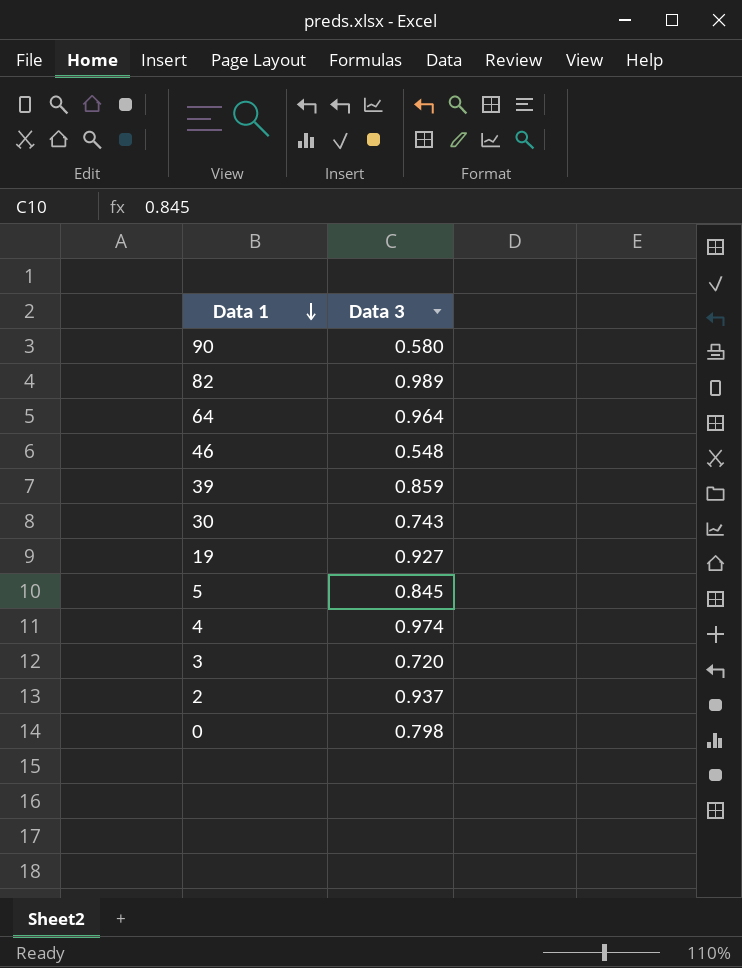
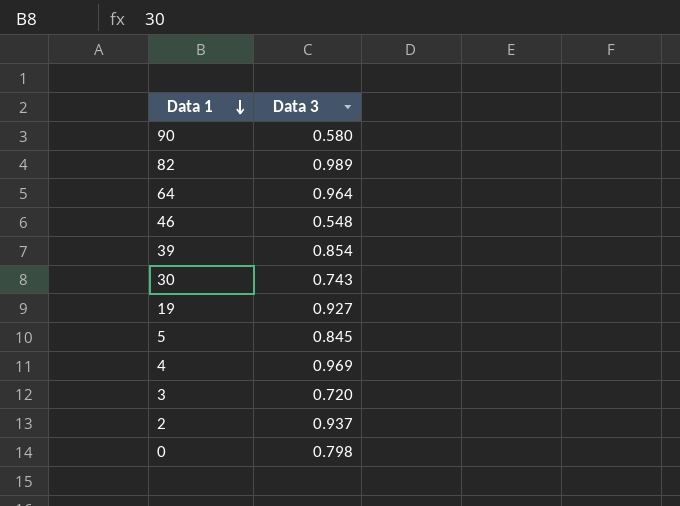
39 | Data 3: 0.859 -> 0.854
4 | Data 3: 0.974 -> 0.969

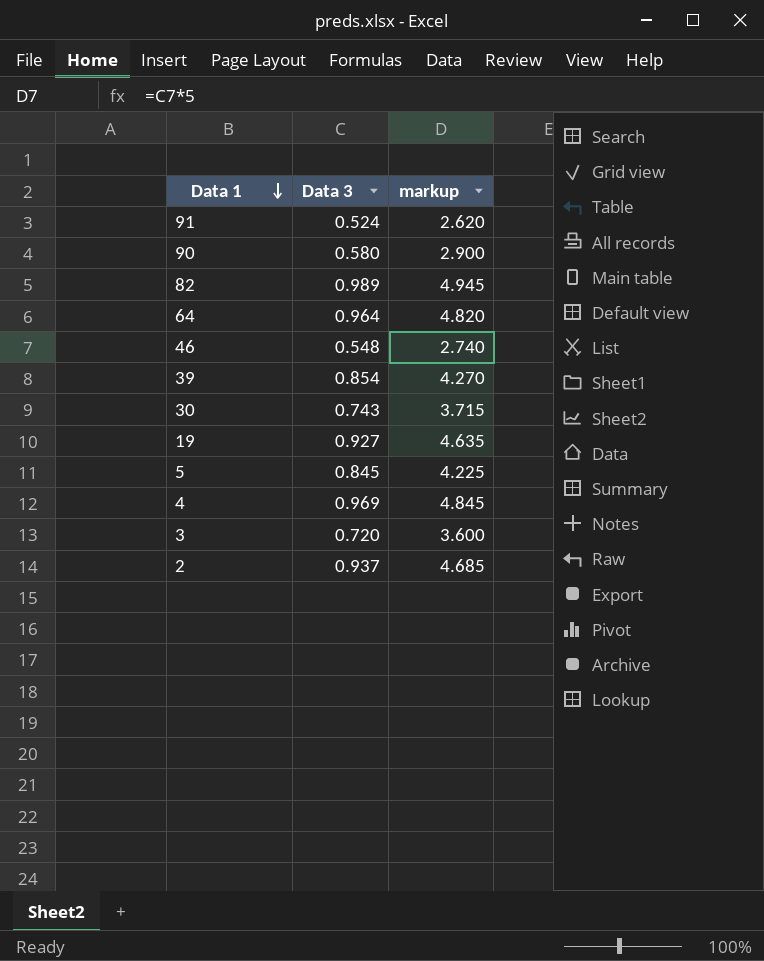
column markup | formula: none -> [Data 3] * 5
row 0: 0.798 -> none
row 91: none -> 0.524 | 2.620

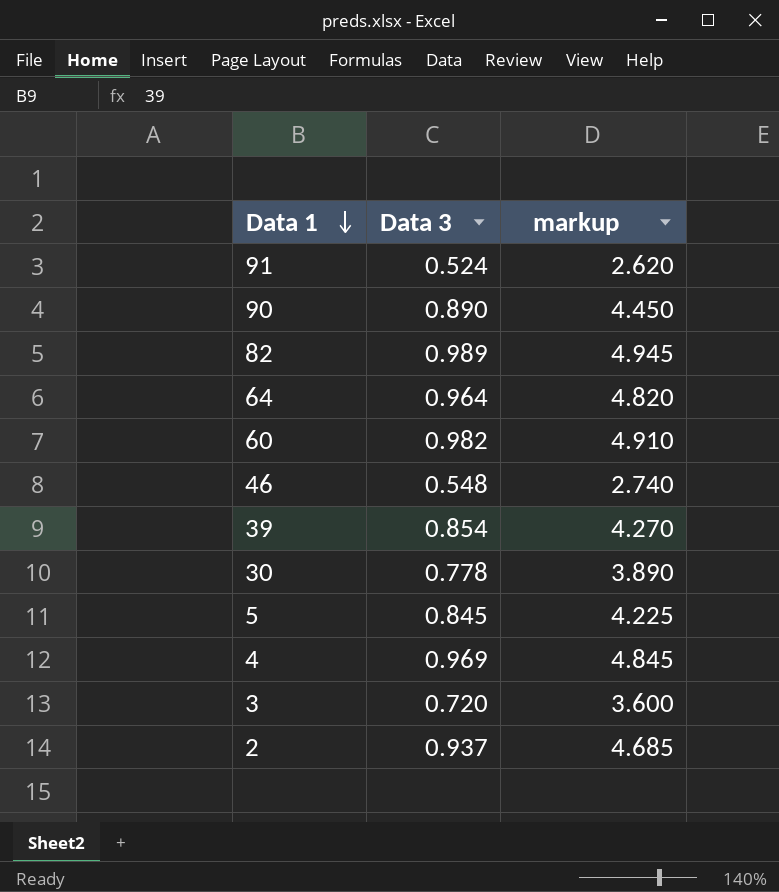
row 19: 0.927 | 4.635 -> none
90 | Data 3: 0.580 -> 0.890
90 | markup: 2.900 -> 4.450
row 60: none -> 0.982 | 4.910
30 | Data 3: 0.743 -> 0.778
30 | markup: 3.715 -> 3.890

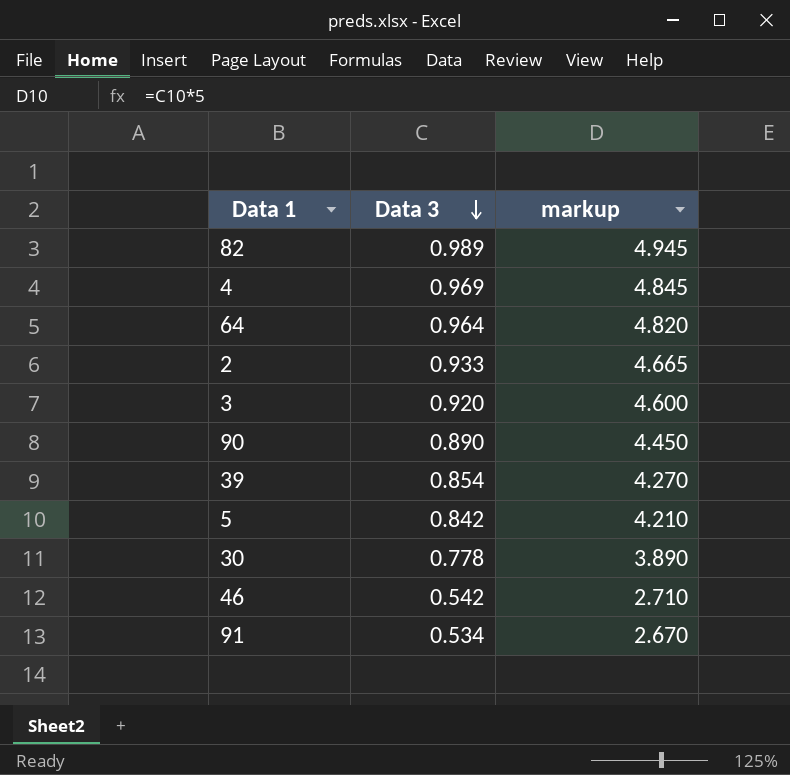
row order: Data 1 descending -> Data 3 descending
row 60: 0.982 | 4.910 -> none
2 | Data 3: 0.937 -> 0.933
2 | markup: 4.685 -> 4.665
3 | Data 3: 0.720 -> 0.920
3 | markup: 3.600 -> 4.600
5 | Data 3: 0.845 -> 0.842
5 | markup: 4.225 -> 4.210
46 | Data 3: 0.548 -> 0.542
46 | markup: 2.740 -> 2.710
91 | Data 3: 0.524 -> 0.534
91 | markup: 2.620 -> 2.670

